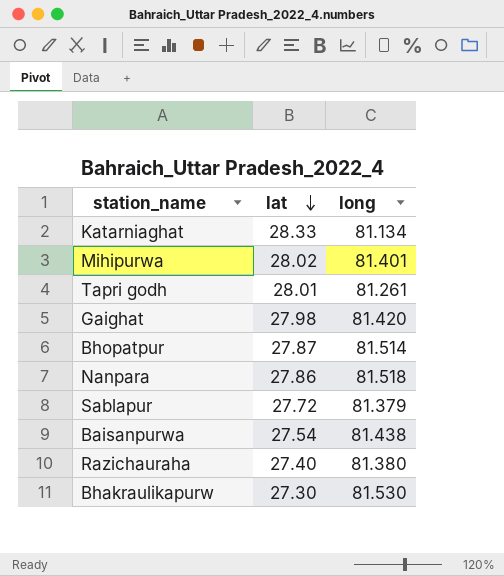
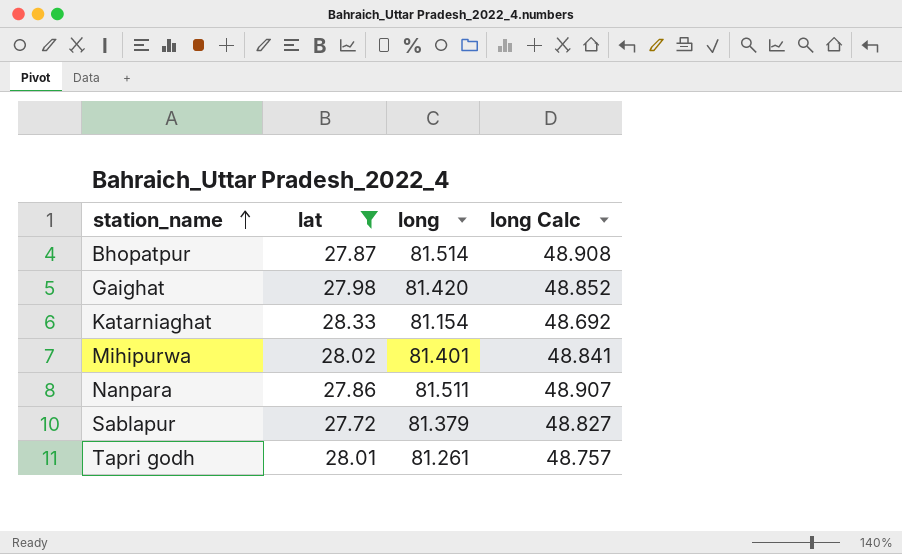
filter: none -> lat >= 27.72
row order: lat descending -> station_name ascending
column long Calc | formula: none -> [long] * 0.6
Katarniaghat | long: 81.134 -> 81.154
Nanpara | long: 81.518 -> 81.511

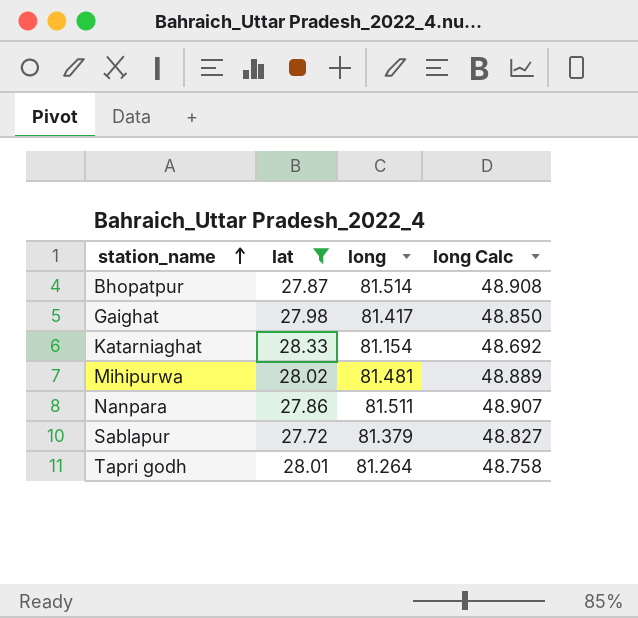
Gaighat | long: 81.420 -> 81.417
Gaighat | long Calc: 48.852 -> 48.850
Mihipurwa | long: 81.401 -> 81.481
Mihipurwa | long Calc: 48.841 -> 48.889
Tapri godh | long: 81.261 -> 81.264
Tapri godh | long Calc: 48.757 -> 48.758

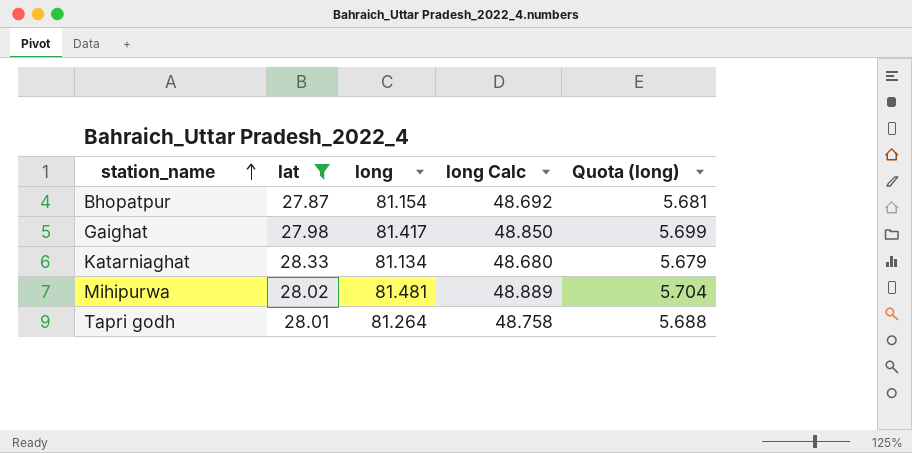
column Quota (long) | formula: none -> [long] * 0.07
row Nanpara: 27.86 | 81.511 | 48.907 -> none
row Sablapur: 27.72 | 81.379 | 48.827 -> none
Bhopatpur | long: 81.514 -> 81.154
Bhopatpur | long Calc: 48.908 -> 48.692
Katarniaghat | long: 81.154 -> 81.134
Katarniaghat | long Calc: 48.692 -> 48.680

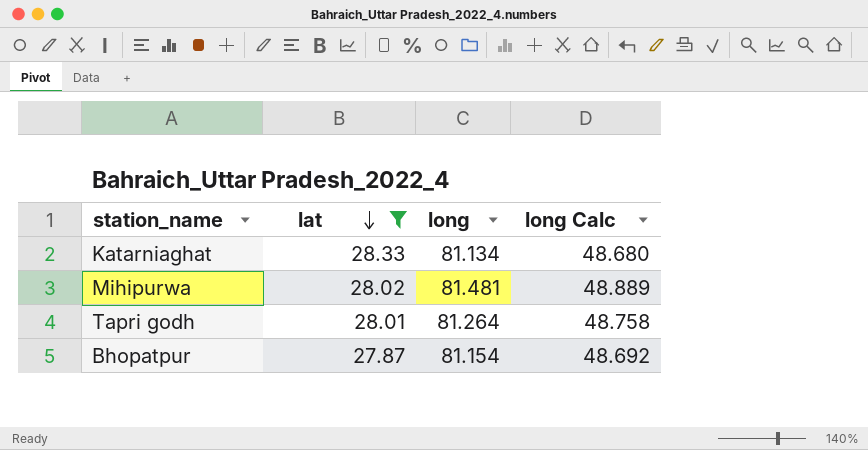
row order: station_name ascending -> lat descending
column Quota (long) | formula: [long] * 0.07 -> none
row Gaighat: 27.98 | 81.417 | 48.850 | 5.699 -> none

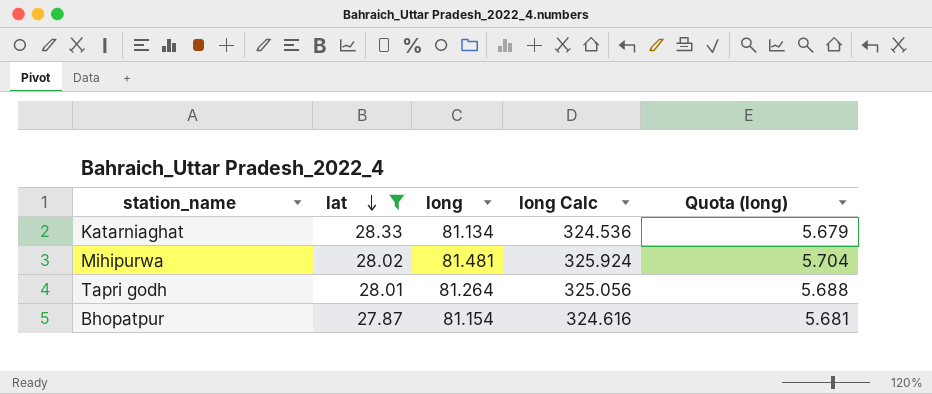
column long Calc | formula: [long] * 0.6 -> [long] * 4
column Quota (long) | formula: none -> [long] * 0.07

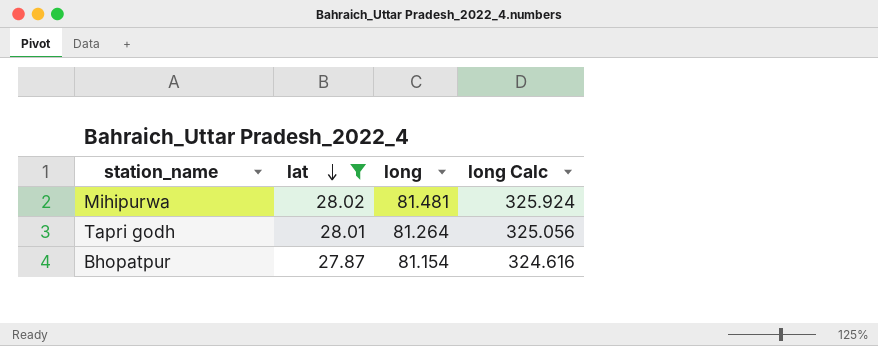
column Quota (long) | formula: [long] * 0.07 -> none
row Katarniaghat: 28.33 | 81.134 | 324.536 | 5.679 -> none

